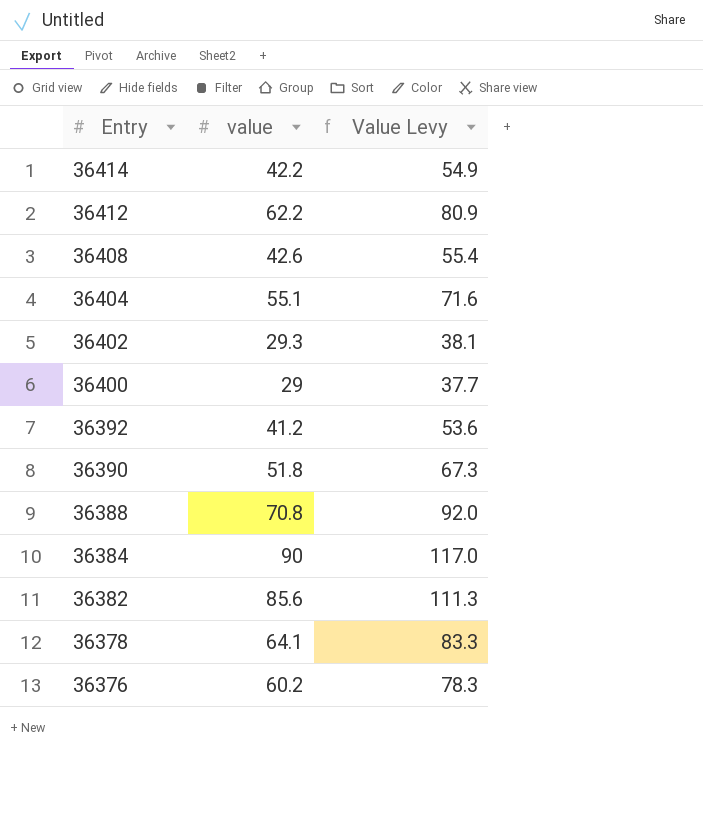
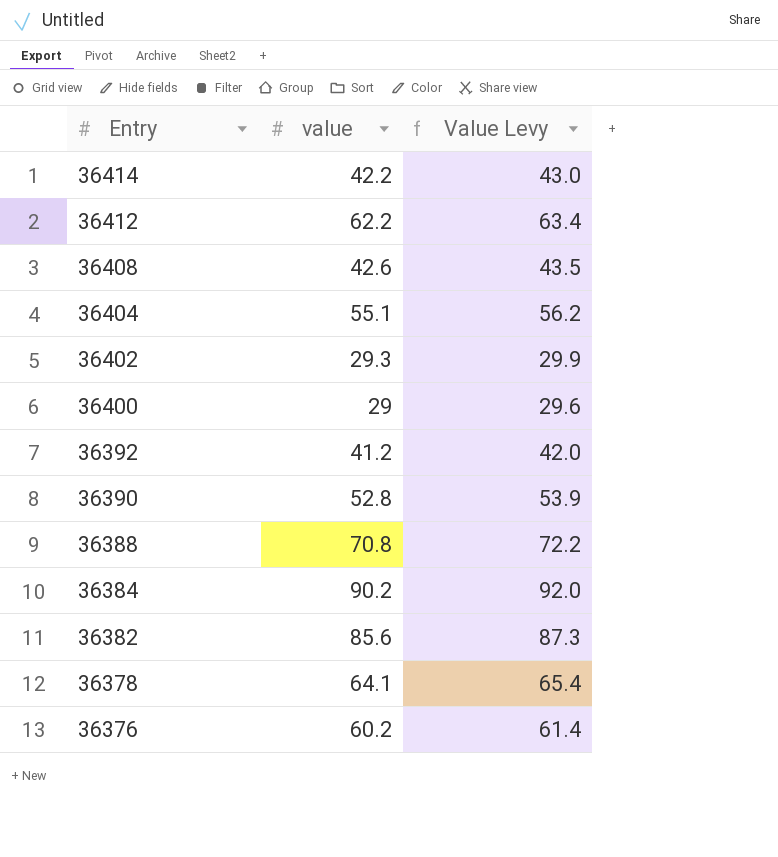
column Value Levy | formula: [value] * 1.3 -> [value] * 1.02
36390 | value: 51.8 -> 52.8
36384 | value: 90 -> 90.2

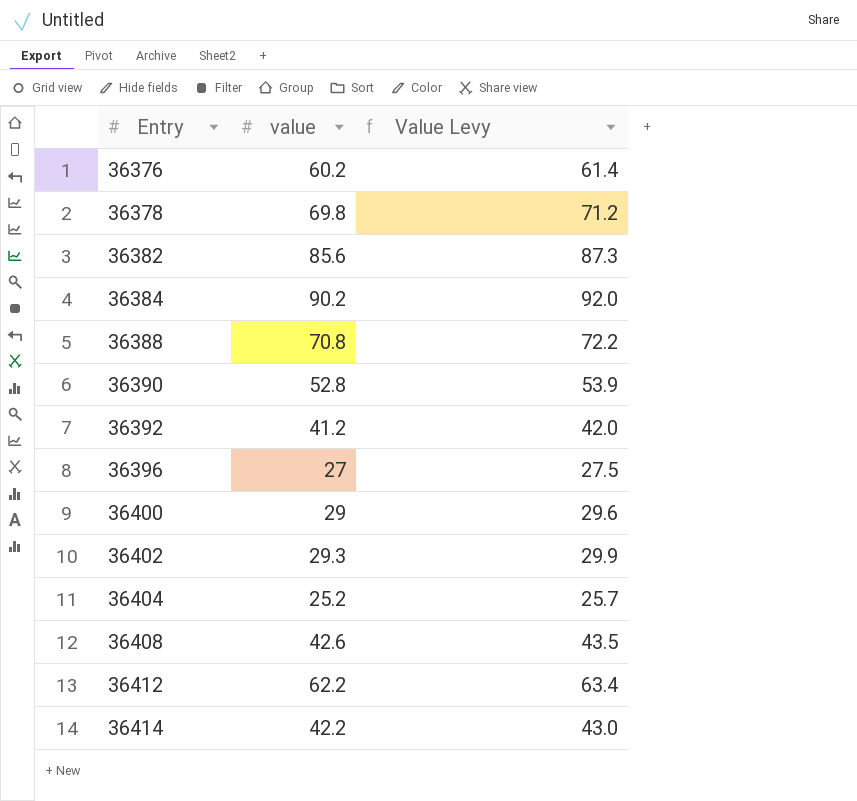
row order: Entry descending -> Entry ascending
36378 | value: 64.1 -> 69.8
36378 | Value Levy: 65.4 -> 71.2
row 36396: none -> 27 | 27.5
36404 | value: 55.1 -> 25.2
36404 | Value Levy: 56.2 -> 25.7

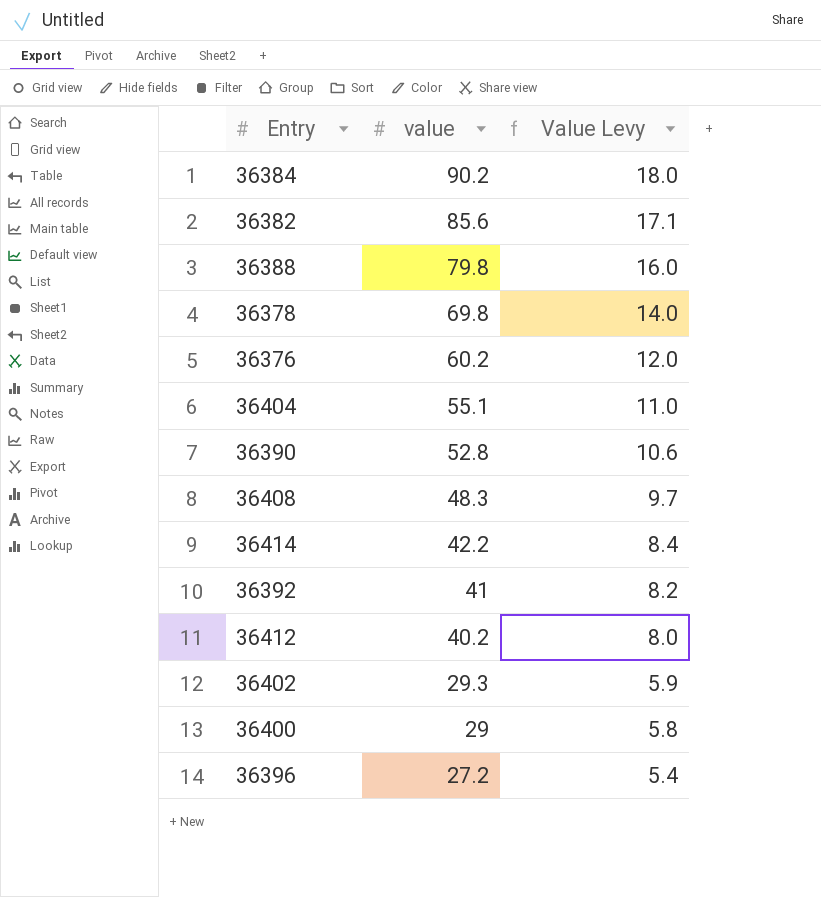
row order: Entry ascending -> value descending
column Value Levy | formula: [value] * 1.02 -> [value] * 0.2
36388 | value: 70.8 -> 79.8
36404 | value: 25.2 -> 55.1
36408 | value: 42.6 -> 48.3
36392 | value: 41.2 -> 41
36412 | value: 62.2 -> 40.2
36396 | value: 27 -> 27.2

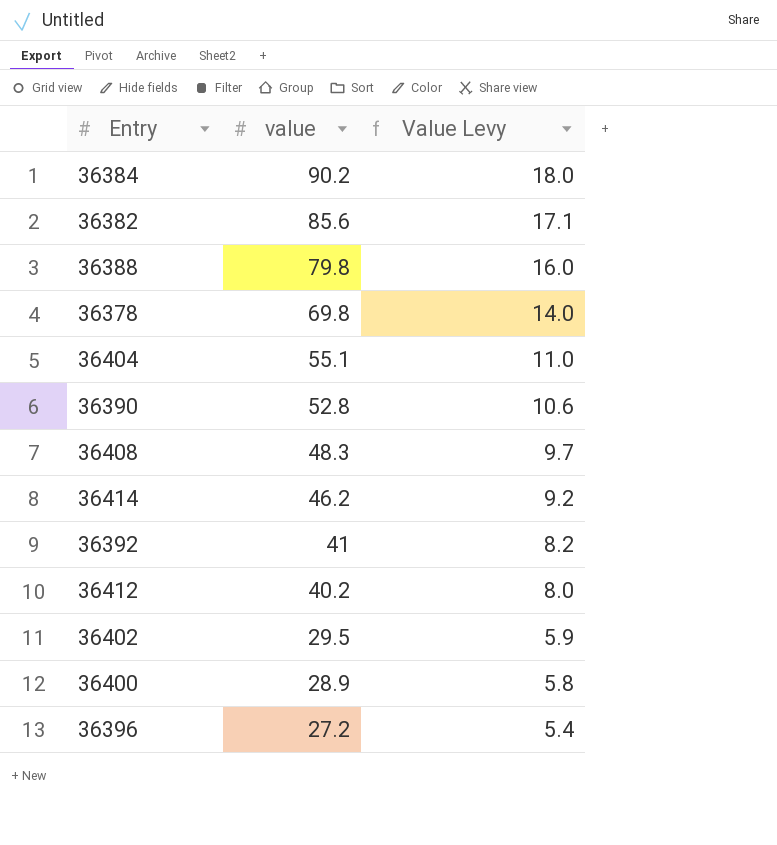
row 36376: 60.2 | 12.0 -> none
36414 | value: 42.2 -> 46.2
36414 | Value Levy: 8.4 -> 9.2
36402 | value: 29.3 -> 29.5
36400 | value: 29 -> 28.9

